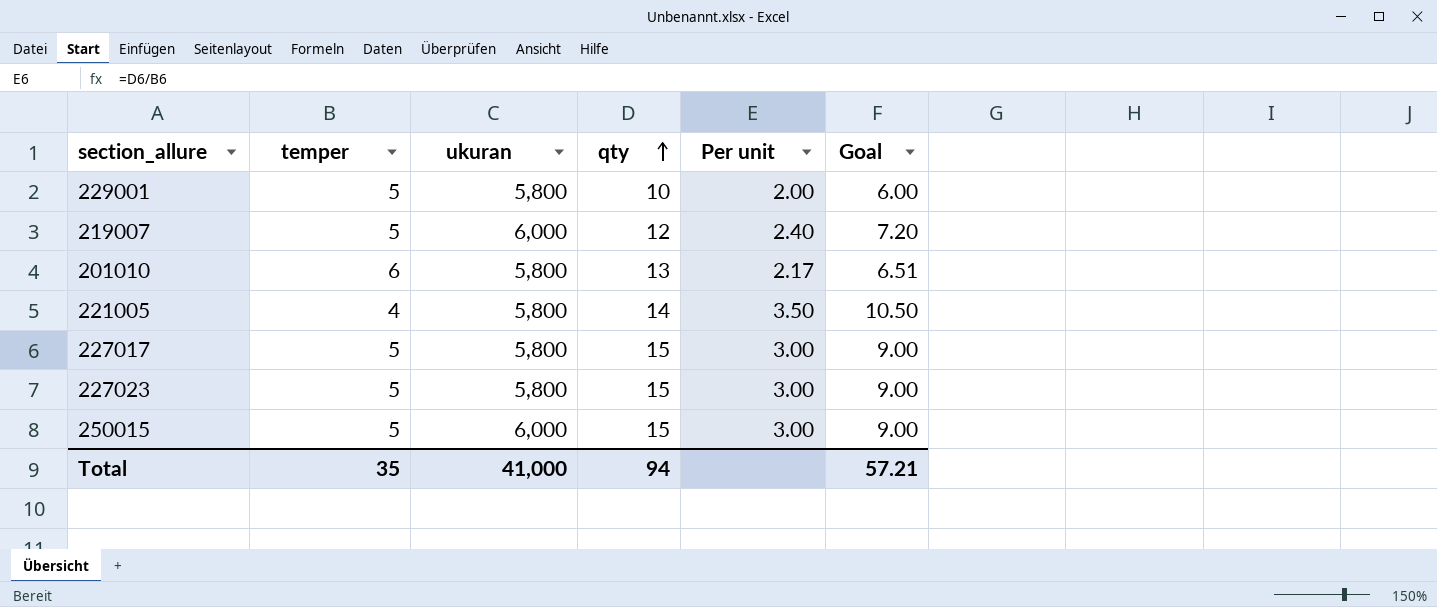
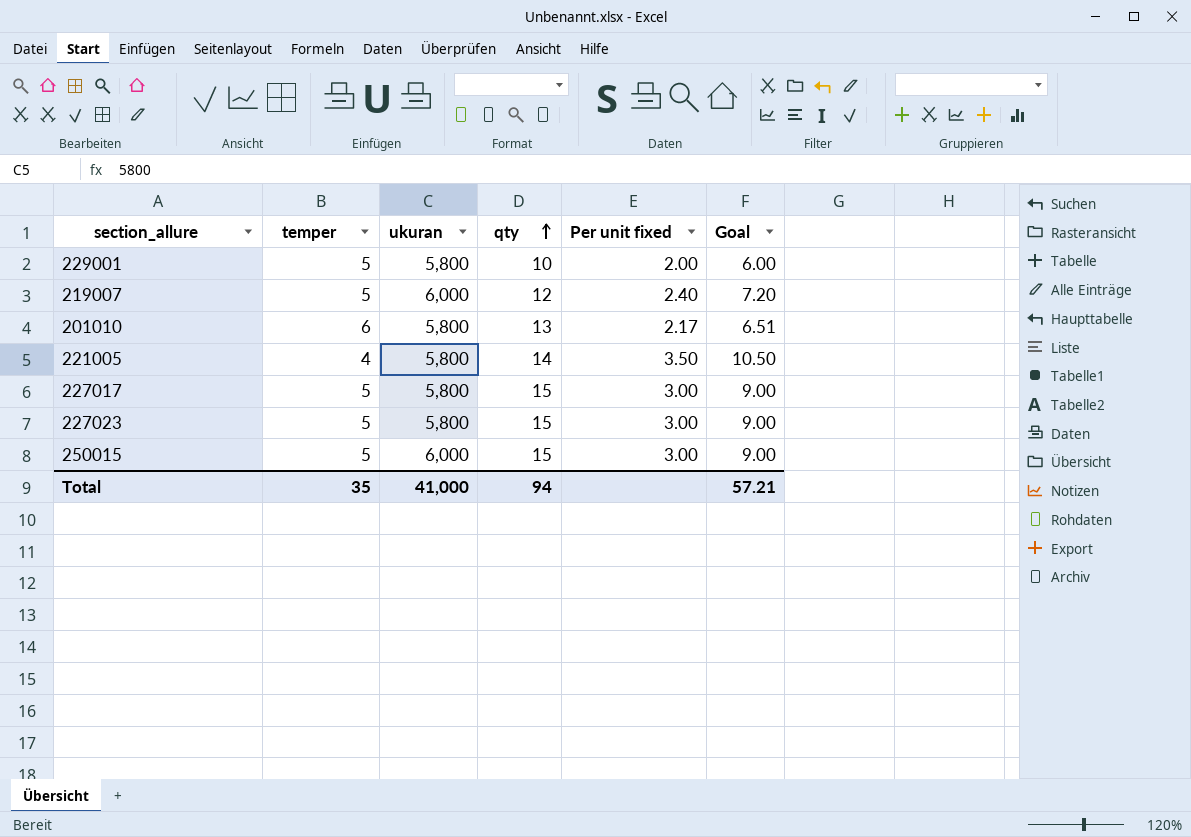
column name: Per unit -> Per unit fixed

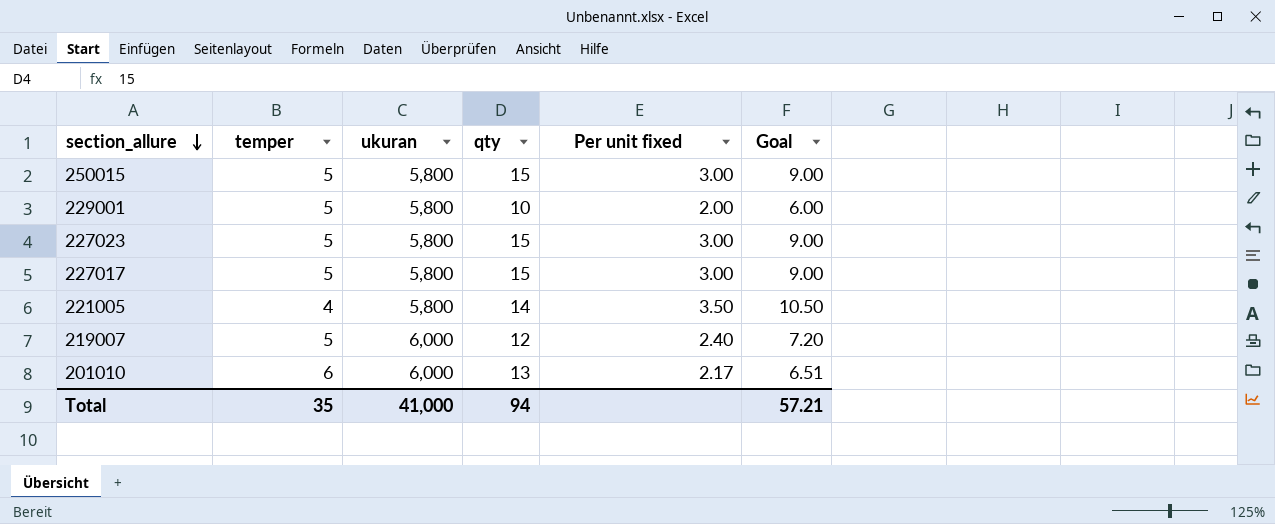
row order: qty ascending -> section_allure descending
250015 | ukuran: 6,000 -> 5,800
201010 | ukuran: 5,800 -> 6,000

